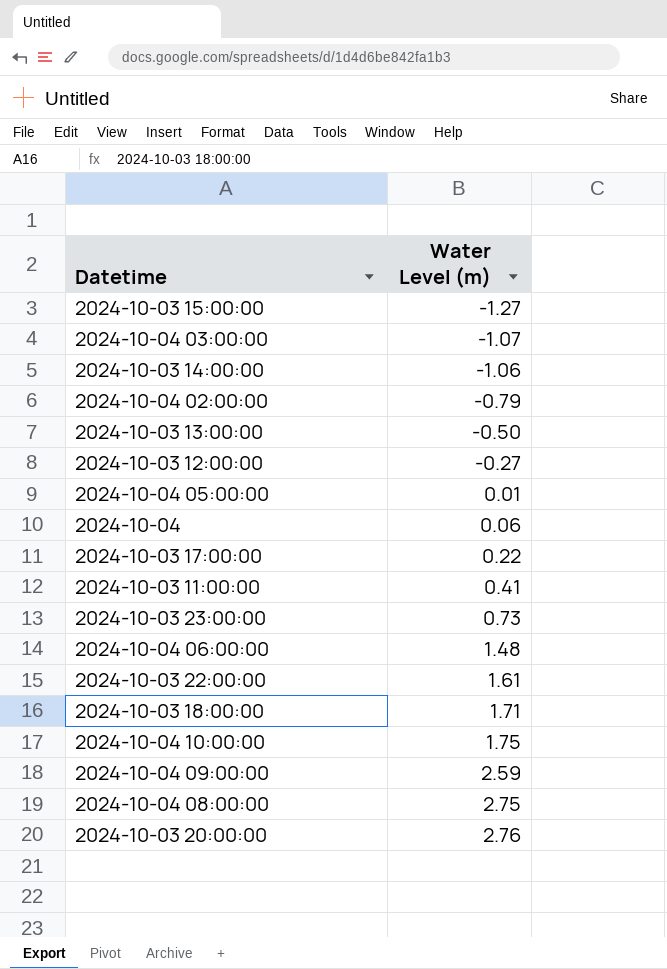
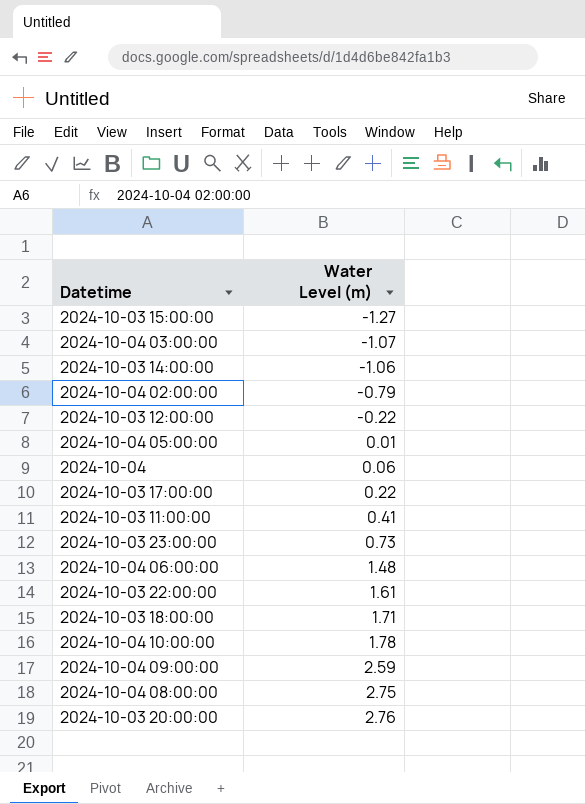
row 2024-10-03 13:00:00: -0.50 -> none
2024-10-03 12:00:00 | Water Level (m): -0.27 -> -0.22
2024-10-04 10:00:00 | Water Level (m): 1.75 -> 1.78

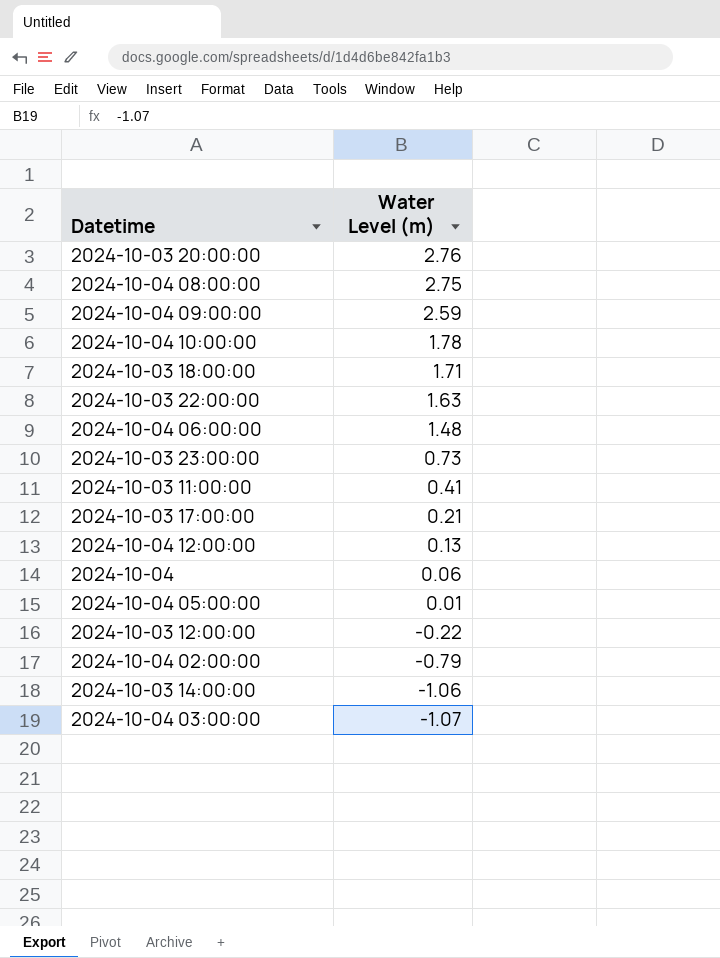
row order: Water Level (m) ascending -> Water Level (m) descending
row 2024-10-03 15:00:00: -1.27 -> none
2024-10-03 22:00:00 | Water Level (m): 1.61 -> 1.63
2024-10-03 17:00:00 | Water Level (m): 0.22 -> 0.21
row 2024-10-04 12:00:00: none -> 0.13

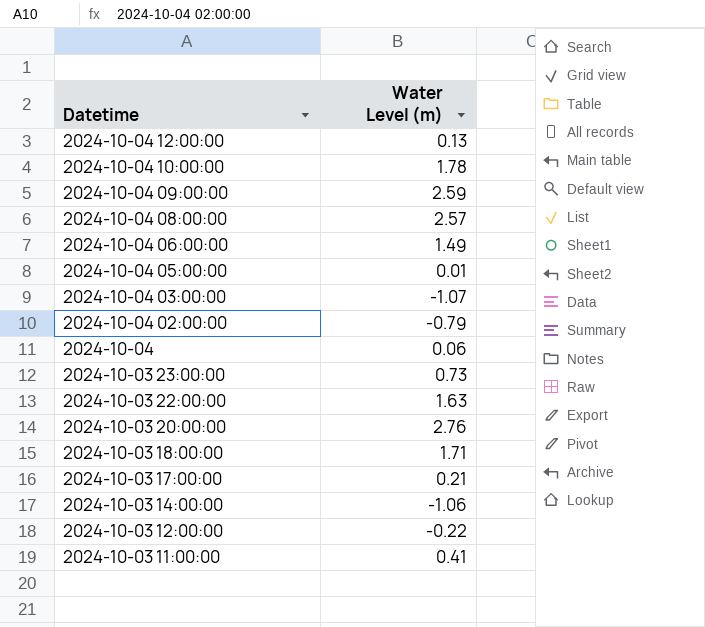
row order: Water Level (m) descending -> Datetime descending
2024-10-04 08:00:00 | Water Level (m): 2.75 -> 2.57
2024-10-04 06:00:00 | Water Level (m): 1.48 -> 1.49

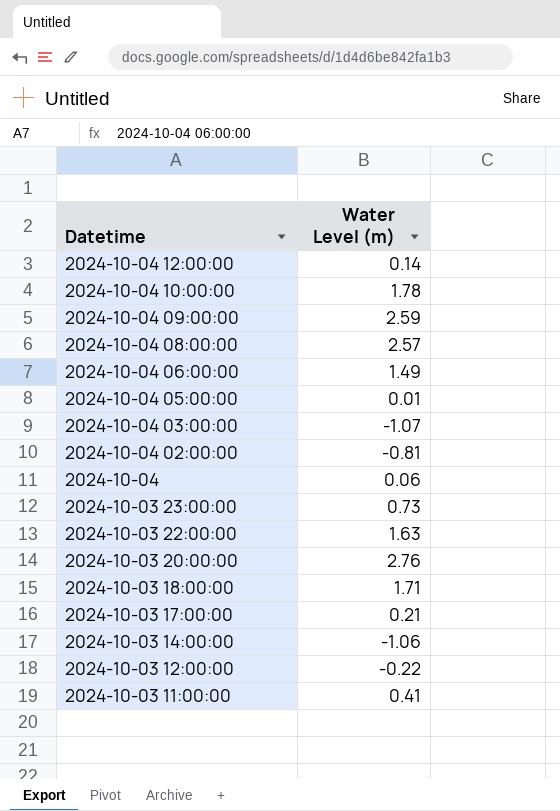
2024-10-04 12:00:00 | Water Level (m): 0.13 -> 0.14
2024-10-04 02:00:00 | Water Level (m): -0.79 -> -0.81

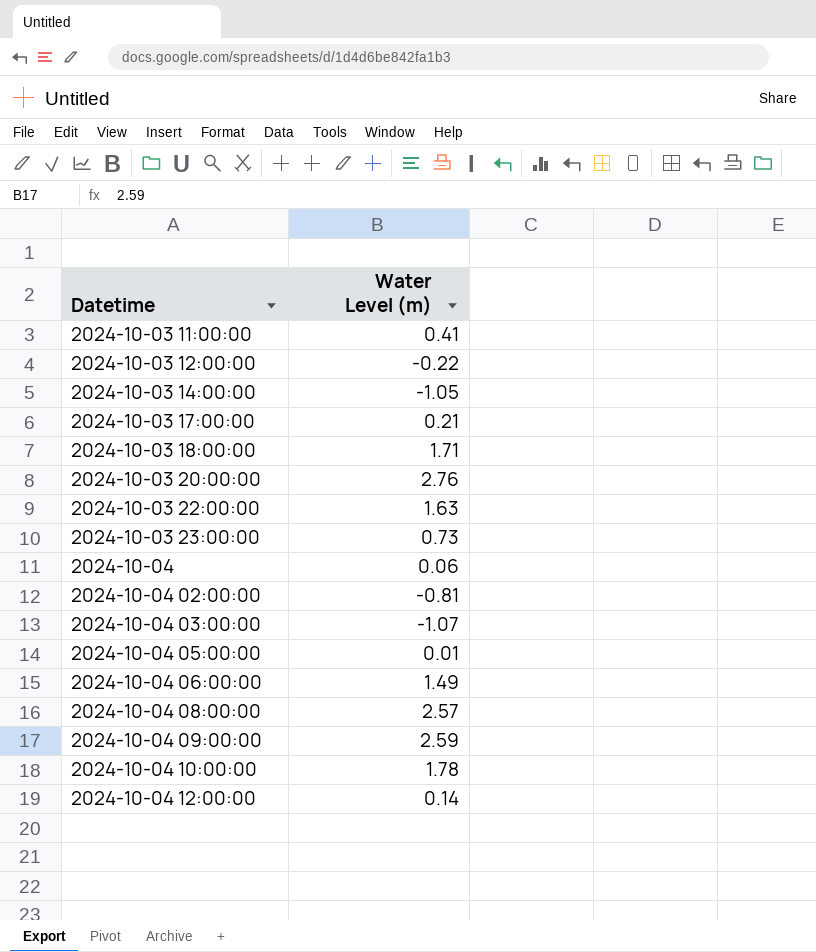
row order: Datetime descending -> Datetime ascending
2024-10-03 14:00:00 | Water Level (m): -1.06 -> -1.05

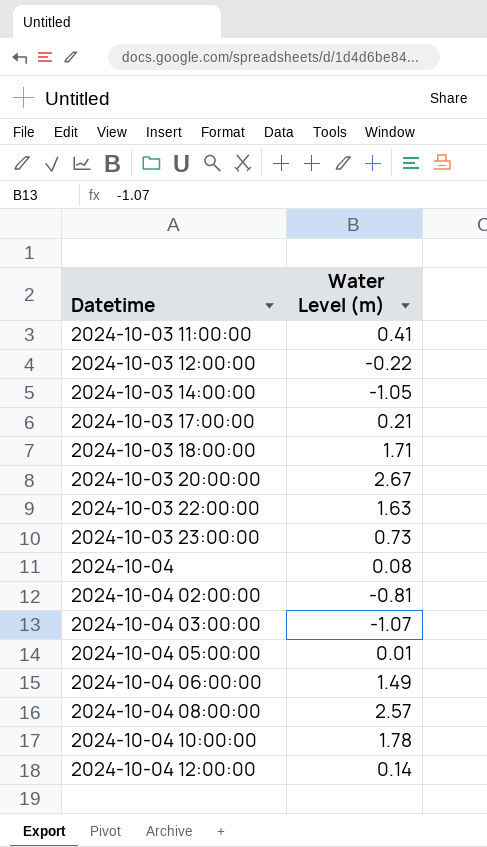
row 2024-10-04 09:00:00: 2.59 -> none
2024-10-03 20:00:00 | Water Level (m): 2.76 -> 2.67
2024-10-04 | Water Level (m): 0.06 -> 0.08

